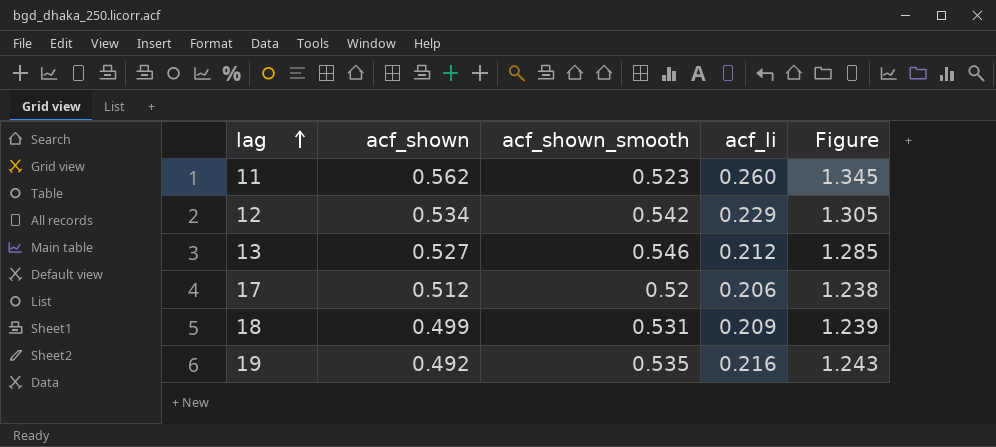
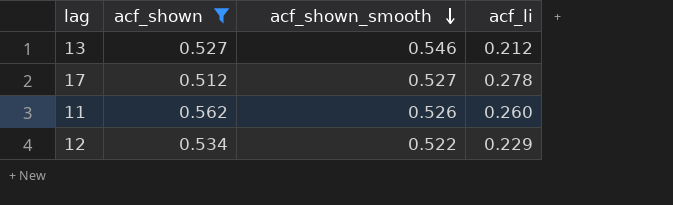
filter: none -> acf_shown >= 0.512
row order: lag ascending -> acf_shown_smooth descending
column Figure | formula: [acf_shown] + [acf_shown_smooth] + [acf_li] -> none
17 | acf_shown_smooth: 0.52 -> 0.527
17 | acf_li: 0.206 -> 0.278
11 | acf_shown_smooth: 0.523 -> 0.526
12 | acf_shown_smooth: 0.542 -> 0.522

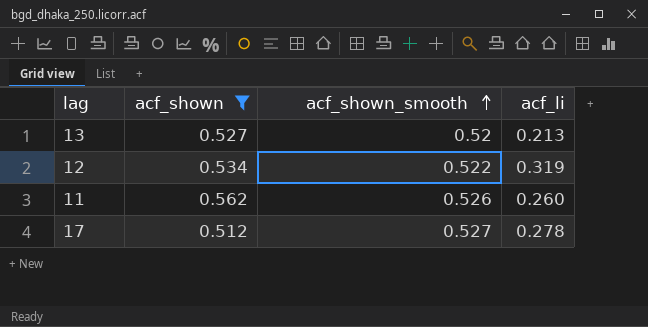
row order: acf_shown_smooth descending -> acf_shown_smooth ascending
13 | acf_shown_smooth: 0.546 -> 0.52
13 | acf_li: 0.212 -> 0.213
12 | acf_li: 0.229 -> 0.319

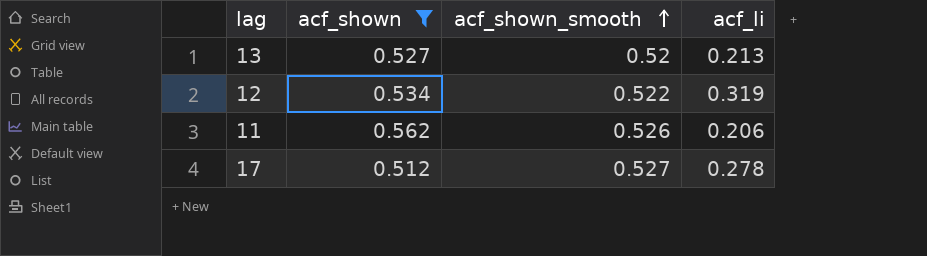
11 | acf_li: 0.260 -> 0.206

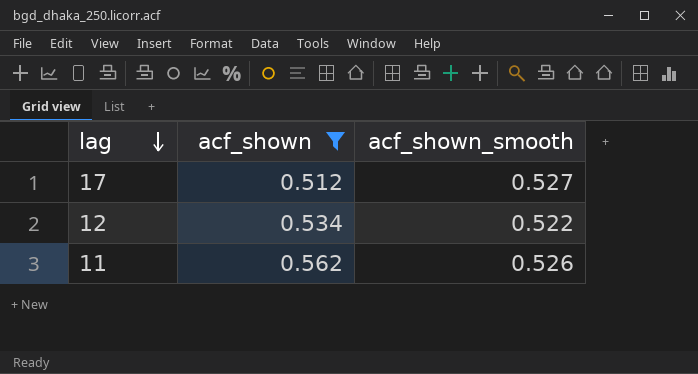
row order: acf_shown_smooth ascending -> lag descending
column acf_li | position: 4 -> none
row 13: 0.527 | 0.52 | 0.213 -> none

